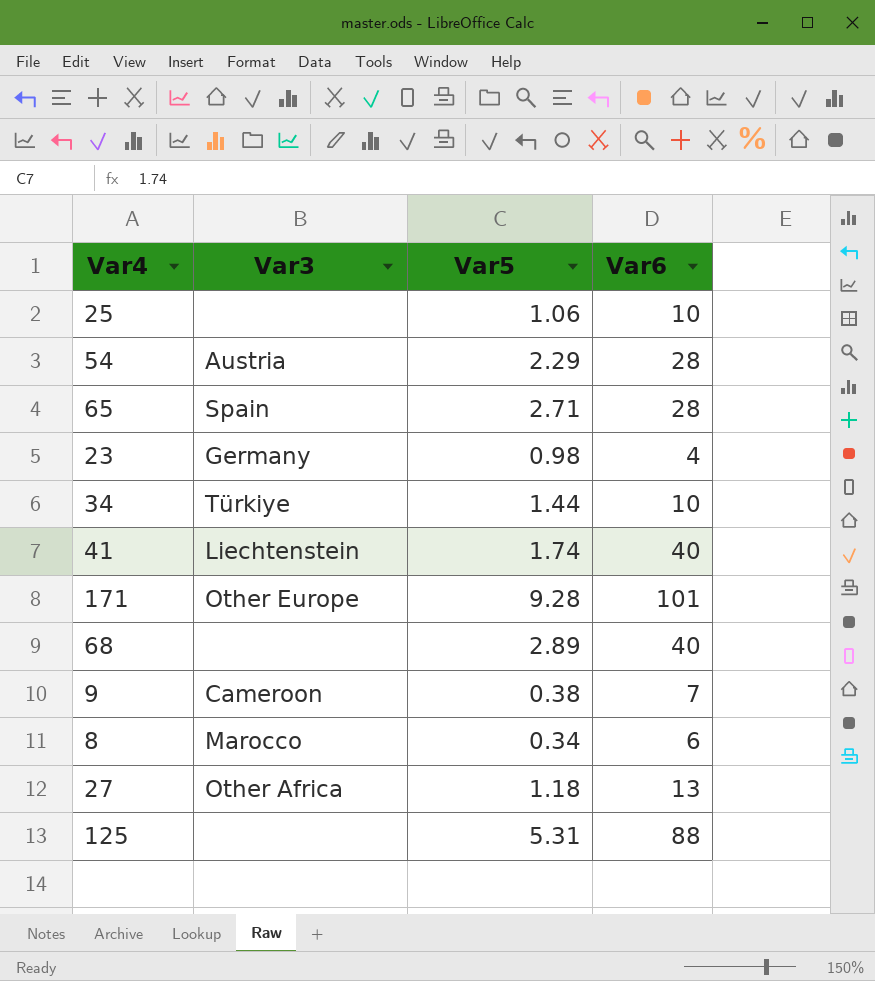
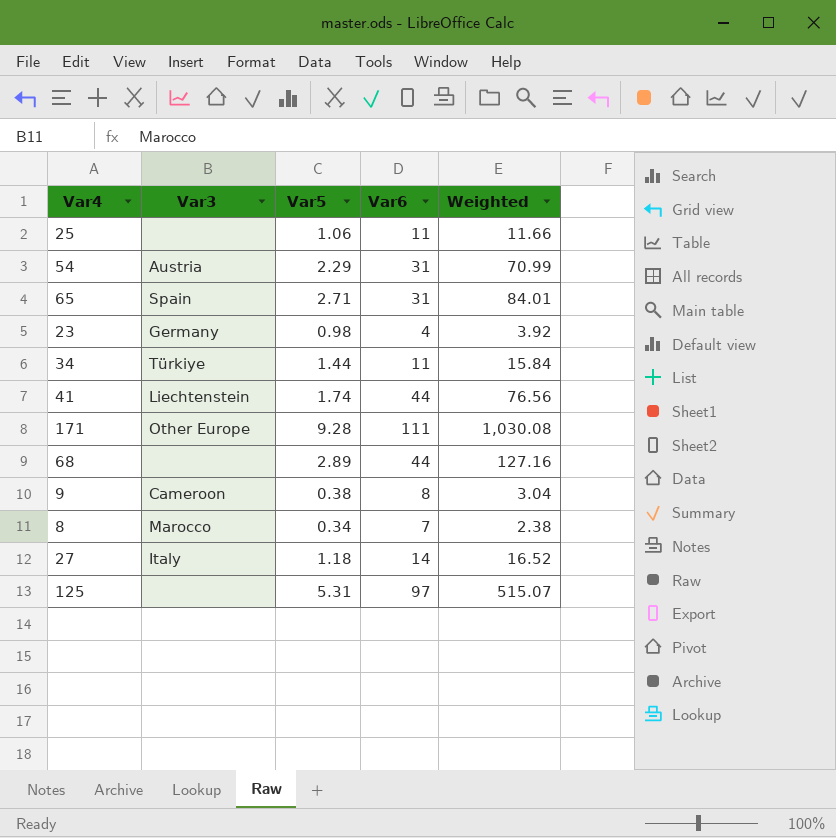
column Weighted | formula: none -> [Var5] * [Var6]
25 | Var6: 10 -> 11
54 | Var6: 28 -> 31
65 | Var6: 28 -> 31
34 | Var6: 10 -> 11
41 | Var6: 40 -> 44
171 | Var6: 101 -> 111
68 | Var6: 40 -> 44
9 | Var6: 7 -> 8
8 | Var6: 6 -> 7
27 | Var3: Other Africa -> Italy
27 | Var6: 13 -> 14
125 | Var6: 88 -> 97

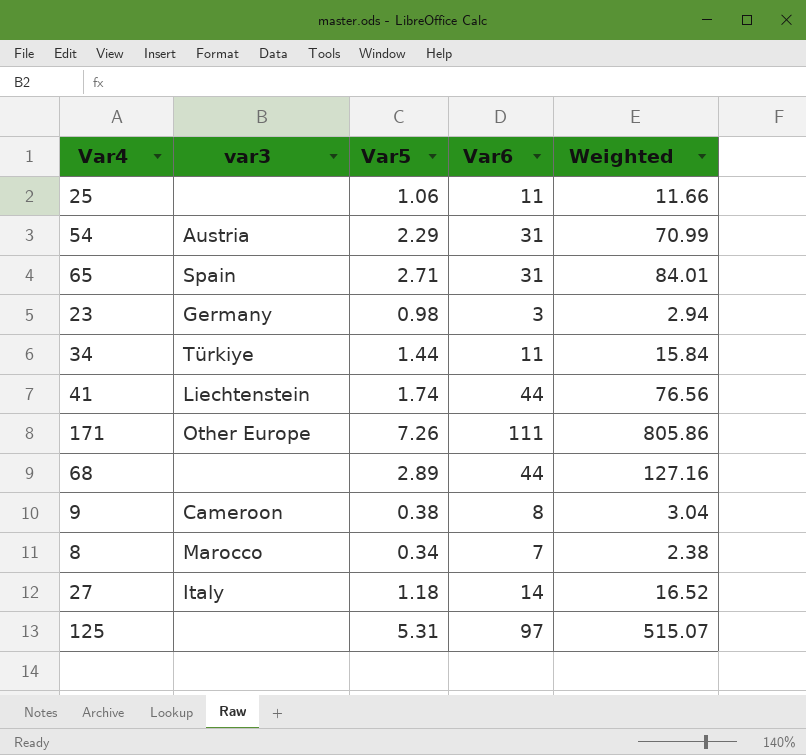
column name: Var3 -> var3
23 | Var6: 4 -> 3
23 | Weighted: 3.92 -> 2.94
171 | Var5: 9.28 -> 7.26
171 | Weighted: 1,030.08 -> 805.86

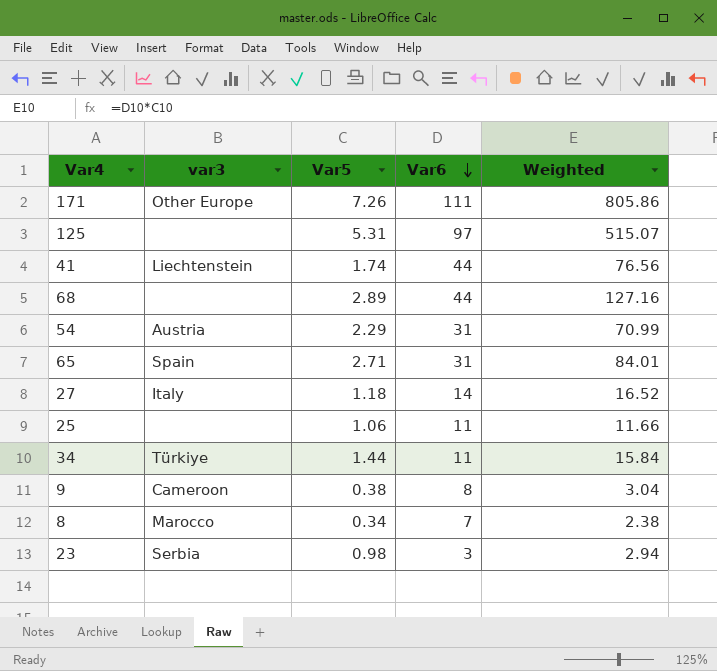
row order: none -> Var6 descending
23 | var3: Germany -> Serbia

